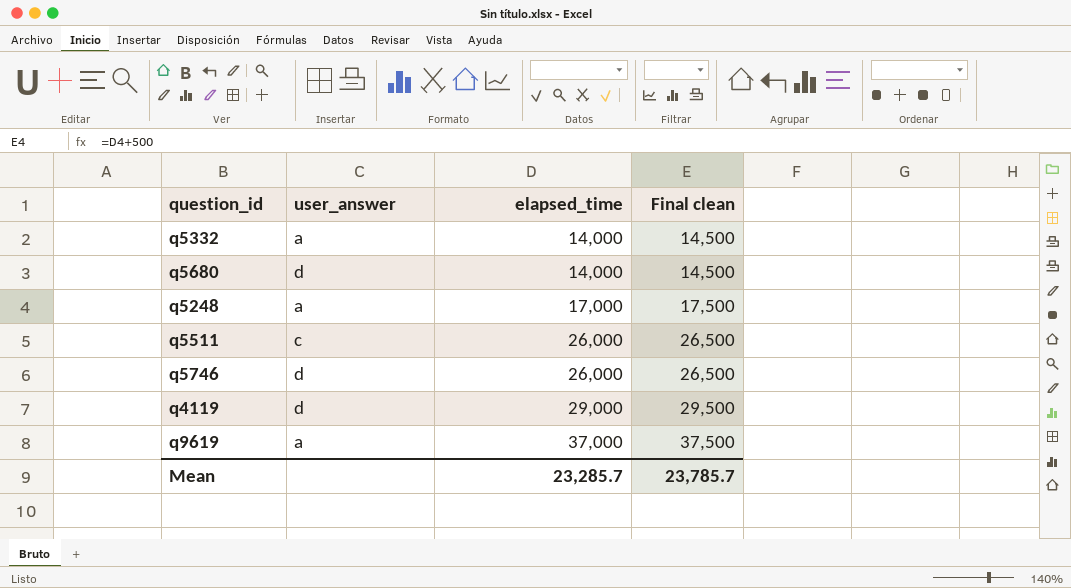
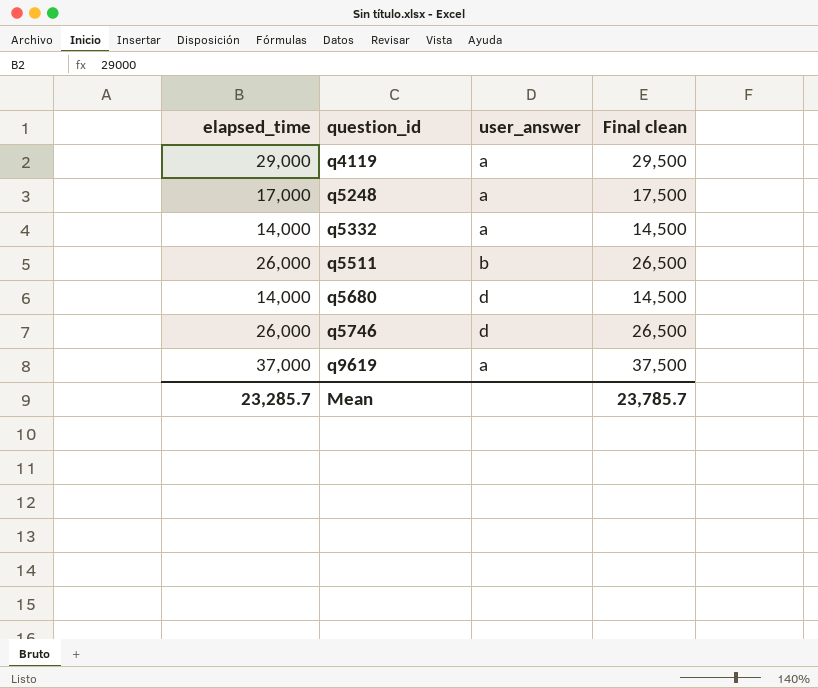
row order: elapsed_time ascending -> question_id ascending
column elapsed_time | position: 3 -> 1
q4119 | user_answer: d -> a
q5511 | user_answer: c -> b

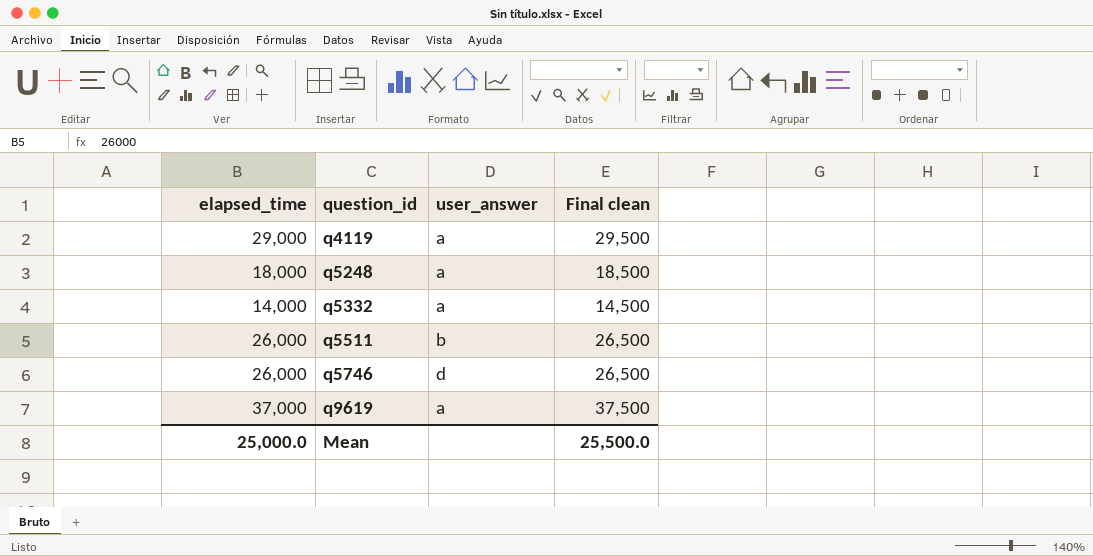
row q5680: 14,000 | d | 14,500 -> none
q5248 | elapsed_time: 17,000 -> 18,000
q5248 | Final clean: 17,500 -> 18,500
Mean | elapsed_time: 23,285.7 -> 25,000.0
Mean | Final clean: 23,785.7 -> 25,500.0

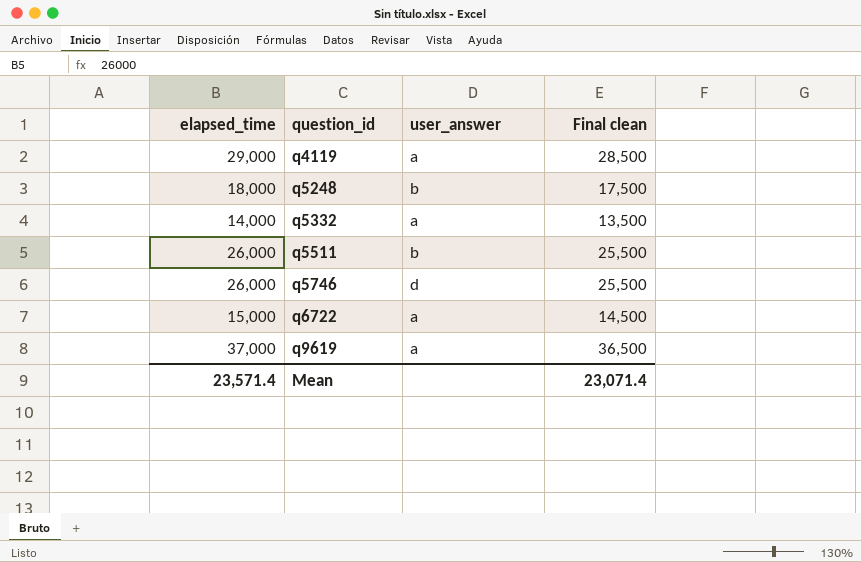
column Final clean | formula: [elapsed_time] + 500 -> [elapsed_time] - 500
q5248 | user_answer: a -> b
row q6722: none -> 15,000 | a | 14,500
Mean | elapsed_time: 25,000.0 -> 23,571.4
Mean | Final clean: 25,500.0 -> 23,071.4

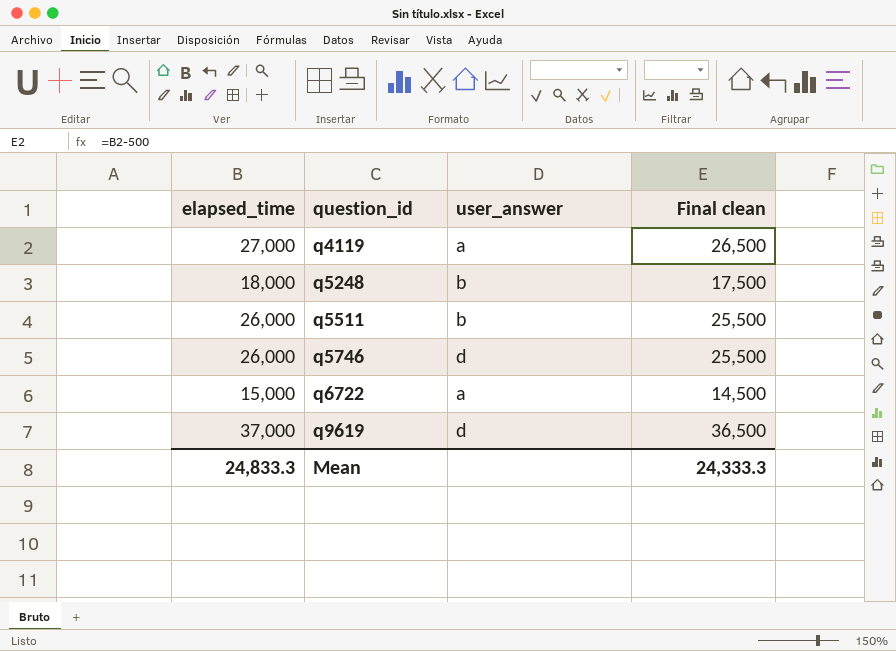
row q5332: 14,000 | a | 13,500 -> none
q4119 | elapsed_time: 29,000 -> 27,000
q4119 | Final clean: 28,500 -> 26,500
q9619 | user_answer: a -> d
Mean | elapsed_time: 23,571.4 -> 24,833.3
Mean | Final clean: 23,071.4 -> 24,333.3

